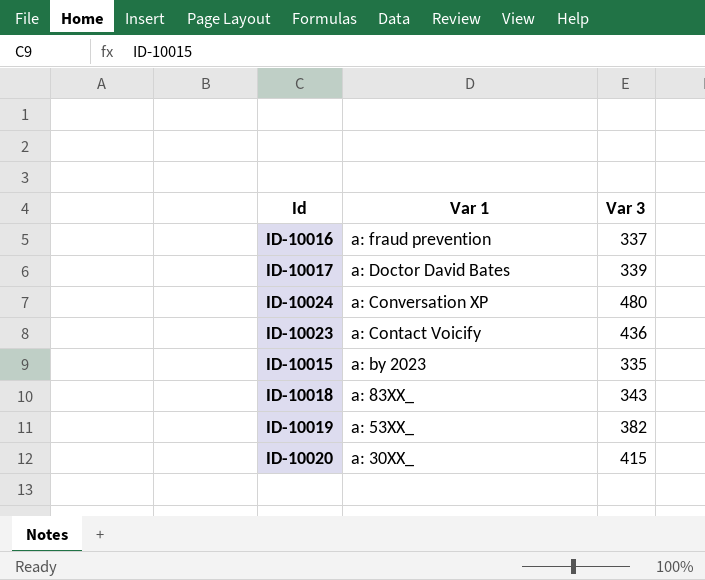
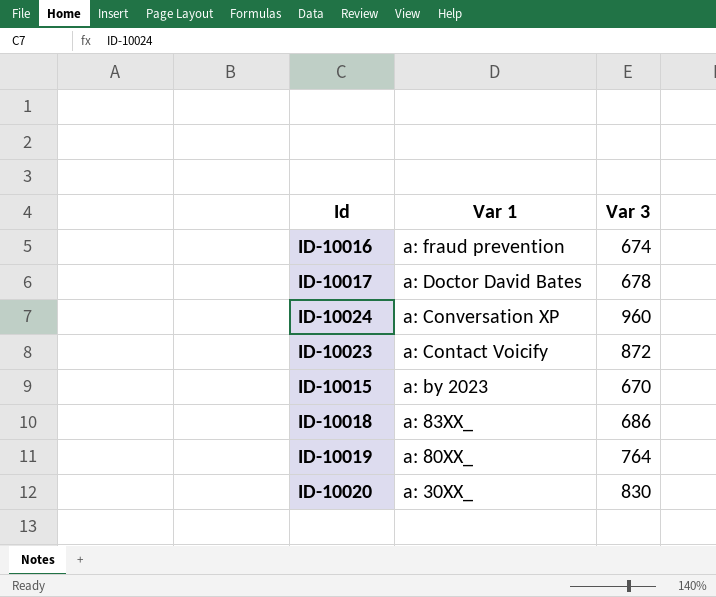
ID-10016 | Var 3: 337 -> 674
ID-10017 | Var 3: 339 -> 678
ID-10024 | Var 3: 480 -> 960
ID-10023 | Var 3: 436 -> 872
ID-10015 | Var 3: 335 -> 670
ID-10018 | Var 3: 343 -> 686
ID-10019 | Var 1: a: 53XX_ -> a: 80XX_
ID-10019 | Var 3: 382 -> 764
ID-10020 | Var 3: 415 -> 830

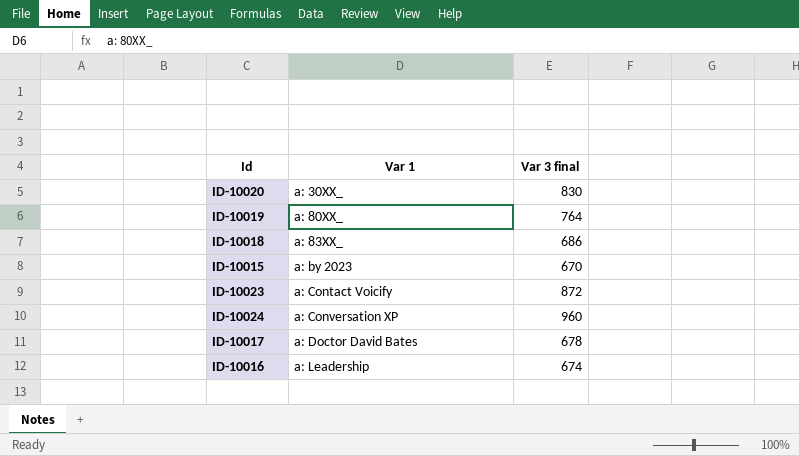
row order: Var 1 descending -> Var 1 ascending
column name: Var 3 -> Var 3 final
ID-10016 | Var 1: a: fraud prevention -> a: Leadership

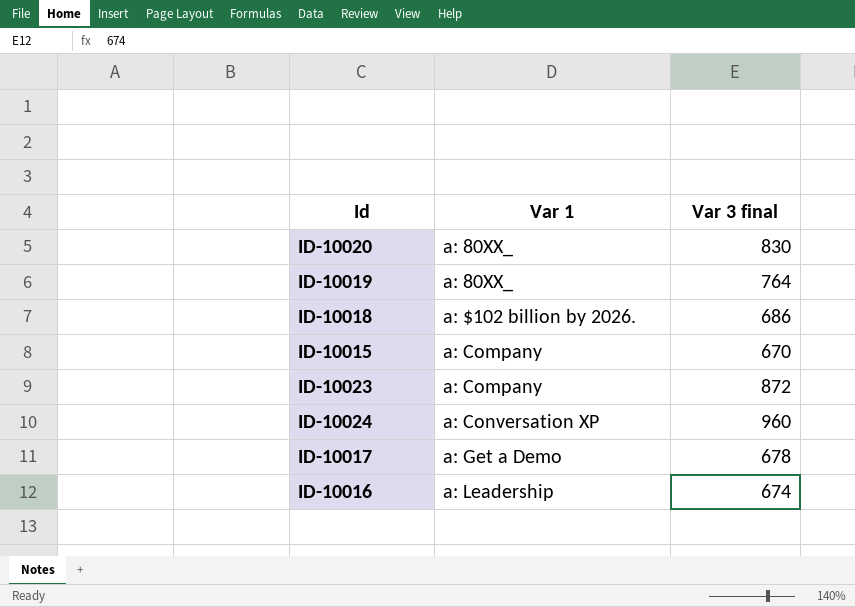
ID-10020 | Var 1: a: 30XX_ -> a: 80XX_
ID-10018 | Var 1: a: 83XX_ -> a: $102 billion by 2026.
ID-10015 | Var 1: a: by 2023 -> a: Company
ID-10023 | Var 1: a: Contact Voicify -> a: Company
ID-10017 | Var 1: a: Doctor David Bates -> a: Get a Demo

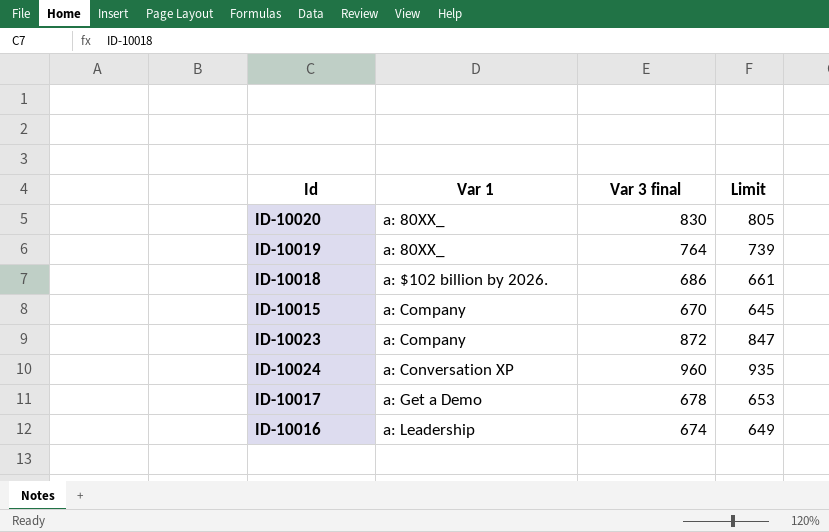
column Limit | formula: none -> [Var 3 final] - 25

